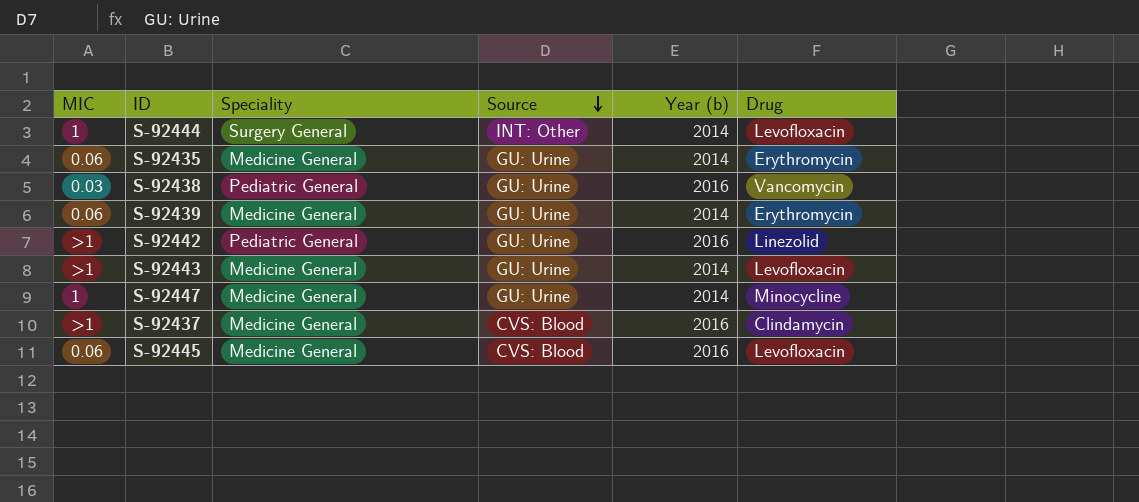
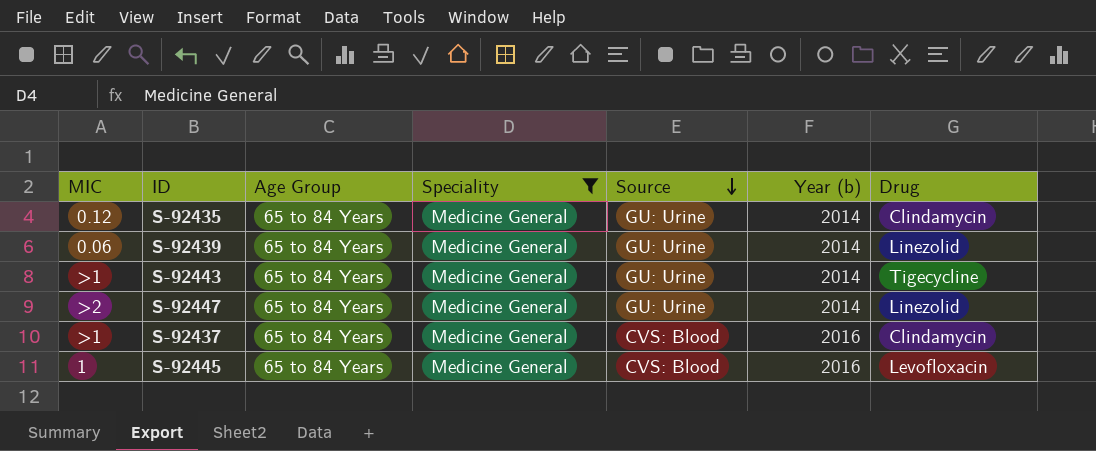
filter: none -> Speciality = Medicine General
column Age Group | position: none -> 3
S-92435 | MIC: 0.06 -> 0.12
S-92435 | Drug: Erythromycin -> Clindamycin
S-92439 | Drug: Erythromycin -> Linezolid
S-92443 | Drug: Levofloxacin -> Tigecycline
S-92447 | MIC: 1 -> >2
S-92447 | Drug: Minocycline -> Linezolid
S-92445 | MIC: 0.06 -> 1

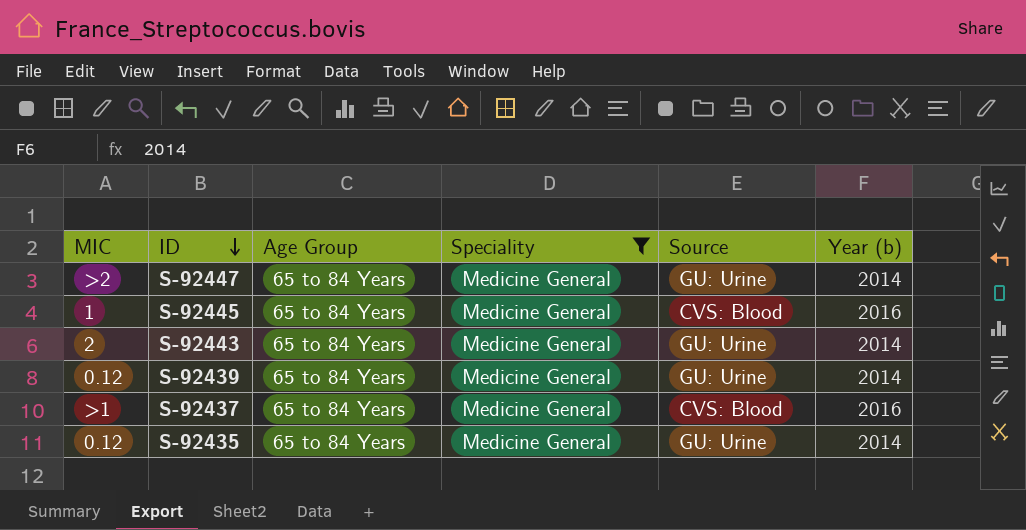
row order: Source descending -> ID descending
column Drug | position: 7 -> none
S-92443 | MIC: >1 -> 2
S-92439 | MIC: 0.06 -> 0.12

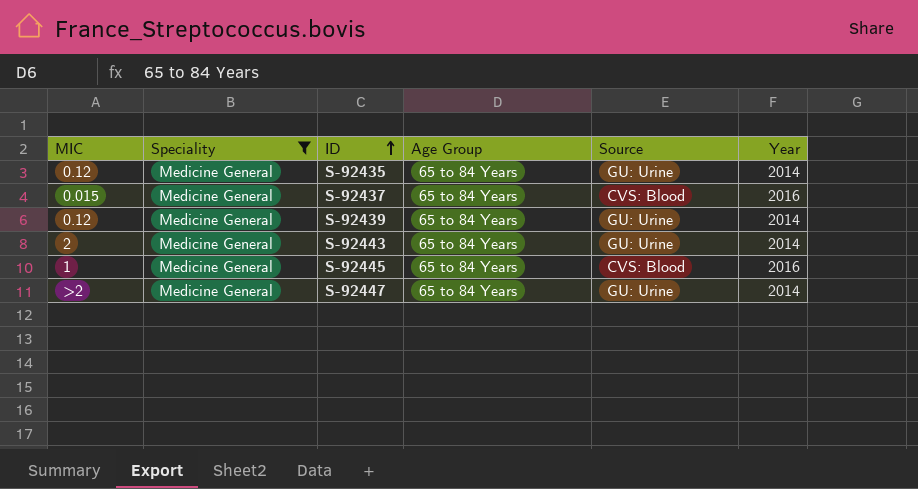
row order: ID descending -> ID ascending
column Speciality | position: 4 -> 2
column name: Year (b) -> Year
S-92437 | MIC: >1 -> 0.015

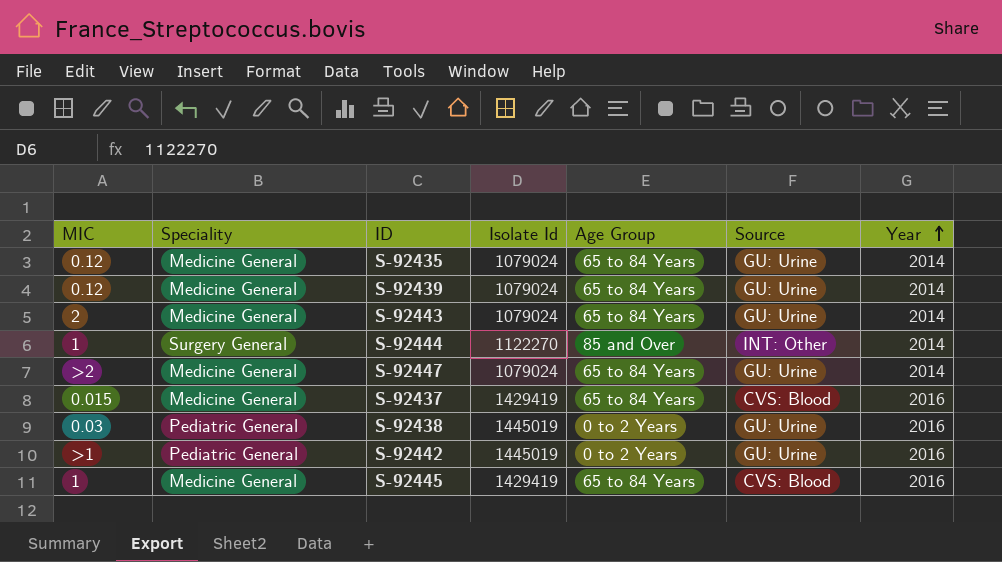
filter: Speciality = Medicine General -> none
row order: ID ascending -> Year ascending
column Isolate Id | position: none -> 4

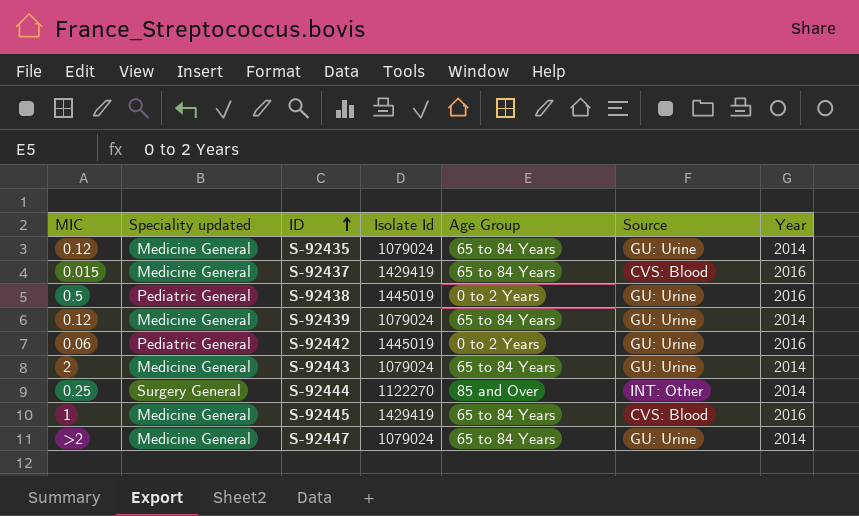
row order: Year ascending -> ID ascending
column name: Speciality -> Speciality updated
S-92438 | MIC: 0.03 -> 0.5
S-92442 | MIC: >1 -> 0.06
S-92444 | MIC: 1 -> 0.25

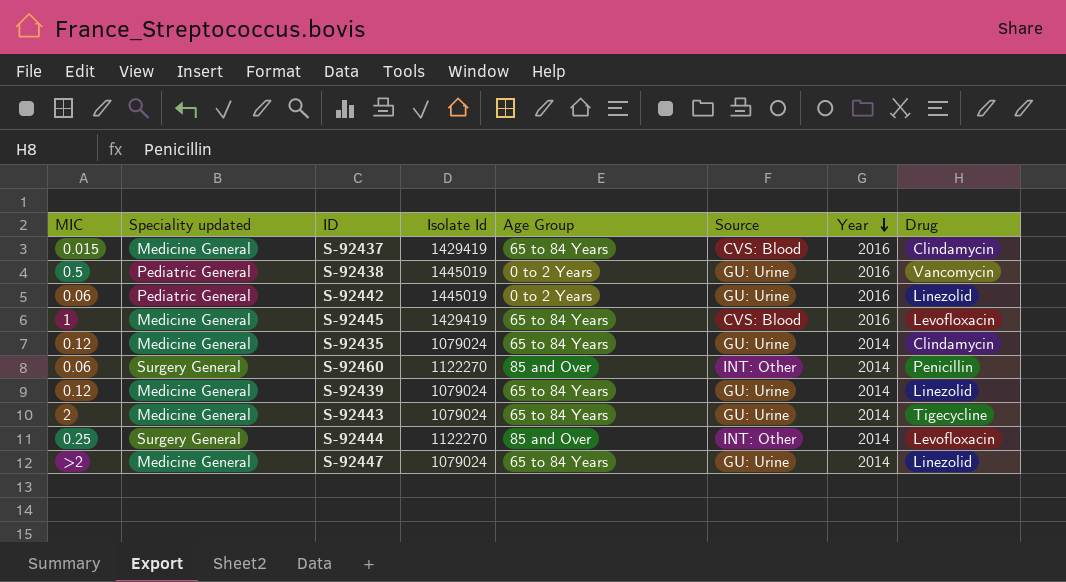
row order: ID ascending -> Year descending
column Drug | position: none -> 8
row S-92460: none -> 0.06 | Surgery General | 1122270 | 85 and Over | INT: Other | 2014 | Penicillin

